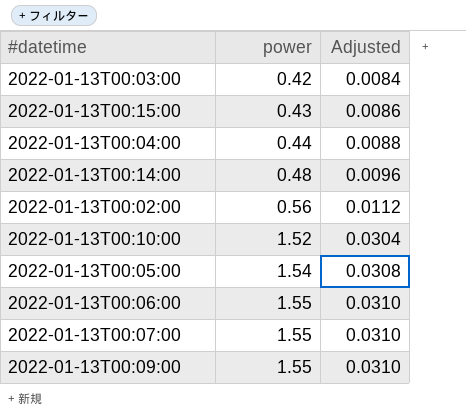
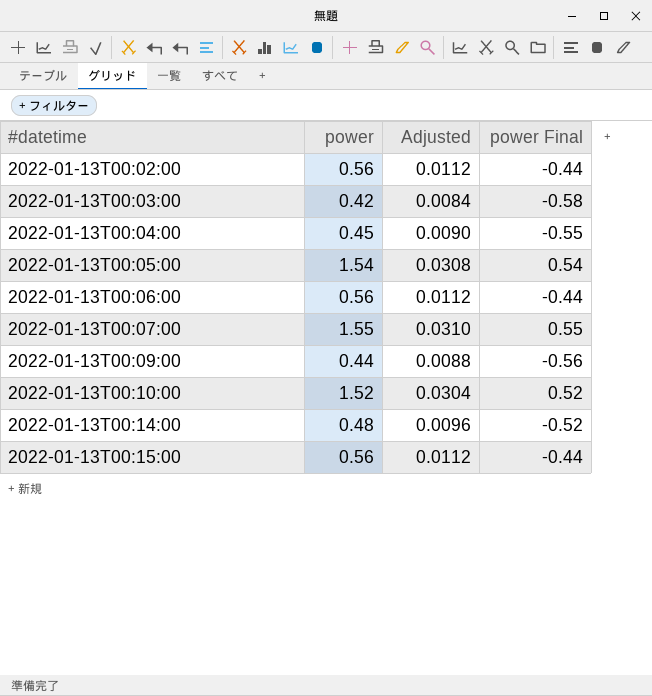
row order: power ascending -> #datetime ascending
column power Final | formula: none -> [power] - 1
2022-01-13T00:04:00 | power: 0.44 -> 0.45
2022-01-13T00:04:00 | Adjusted: 0.0088 -> 0.0090
2022-01-13T00:06:00 | power: 1.55 -> 0.56
2022-01-13T00:06:00 | Adjusted: 0.0310 -> 0.0112
2022-01-13T00:09:00 | power: 1.55 -> 0.44
2022-01-13T00:09:00 | Adjusted: 0.0310 -> 0.0088
2022-01-13T00:15:00 | power: 0.43 -> 0.56
2022-01-13T00:15:00 | Adjusted: 0.0086 -> 0.0112

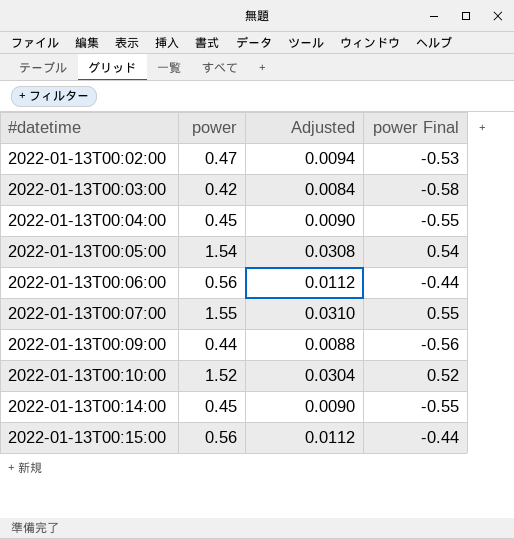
2022-01-13T00:02:00 | power: 0.56 -> 0.47
2022-01-13T00:02:00 | Adjusted: 0.0112 -> 0.0094
2022-01-13T00:02:00 | power Final: -0.44 -> -0.53
2022-01-13T00:14:00 | power: 0.48 -> 0.45
2022-01-13T00:14:00 | Adjusted: 0.0096 -> 0.0090
2022-01-13T00:14:00 | power Final: -0.52 -> -0.55

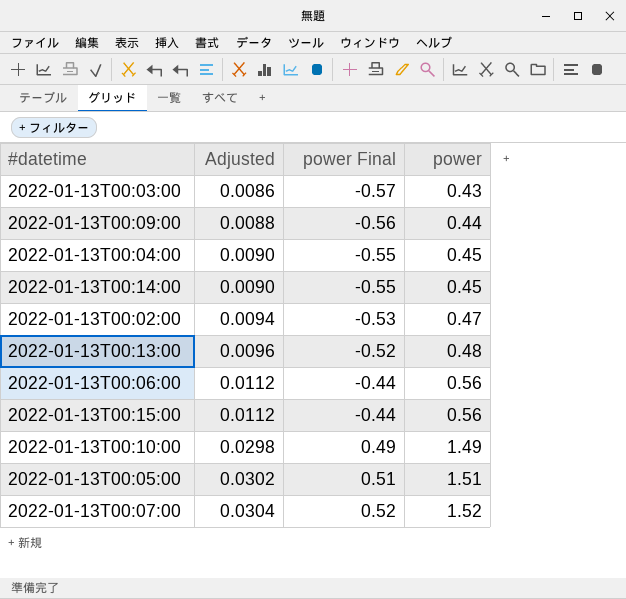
row order: #datetime ascending -> Adjusted ascending
column power | position: 2 -> 4
2022-01-13T00:03:00 | Adjusted: 0.0084 -> 0.0086
2022-01-13T00:03:00 | power Final: -0.58 -> -0.57
2022-01-13T00:03:00 | power: 0.42 -> 0.43
row 2022-01-13T00:13:00: none -> 0.0096 | -0.52 | 0.48
2022-01-13T00:10:00 | Adjusted: 0.0304 -> 0.0298
2022-01-13T00:10:00 | power Final: 0.52 -> 0.49
2022-01-13T00:10:00 | power: 1.52 -> 1.49
2022-01-13T00:05:00 | Adjusted: 0.0308 -> 0.0302
2022-01-13T00:05:00 | power Final: 0.54 -> 0.51
2022-01-13T00:05:00 | power: 1.54 -> 1.51
2022-01-13T00:07:00 | Adjusted: 0.0310 -> 0.0304
2022-01-13T00:07:00 | power Final: 0.55 -> 0.52
2022-01-13T00:07:00 | power: 1.55 -> 1.52

